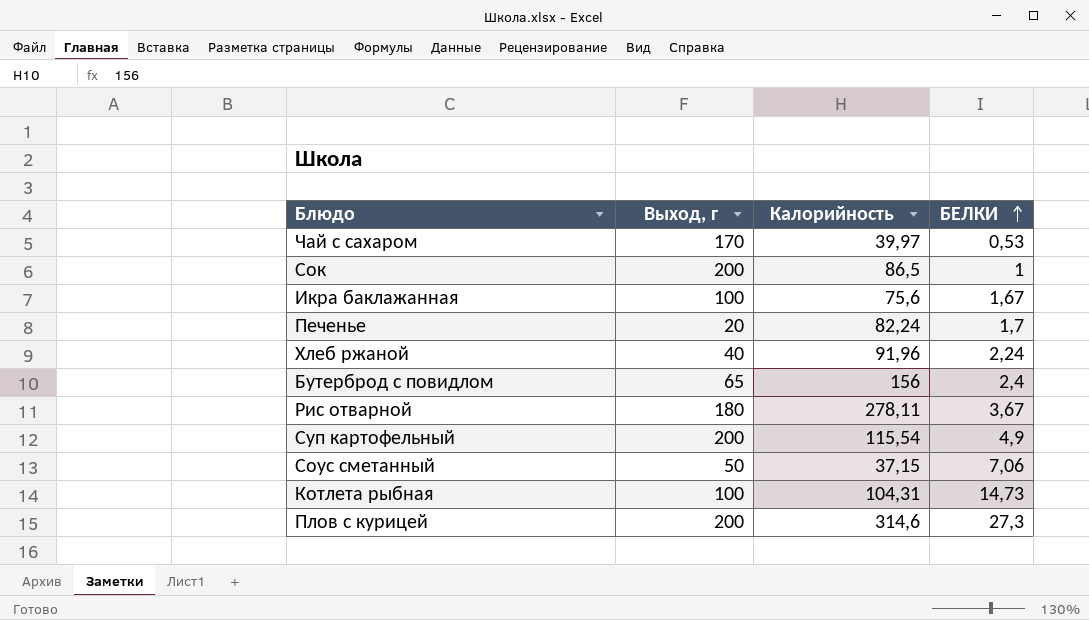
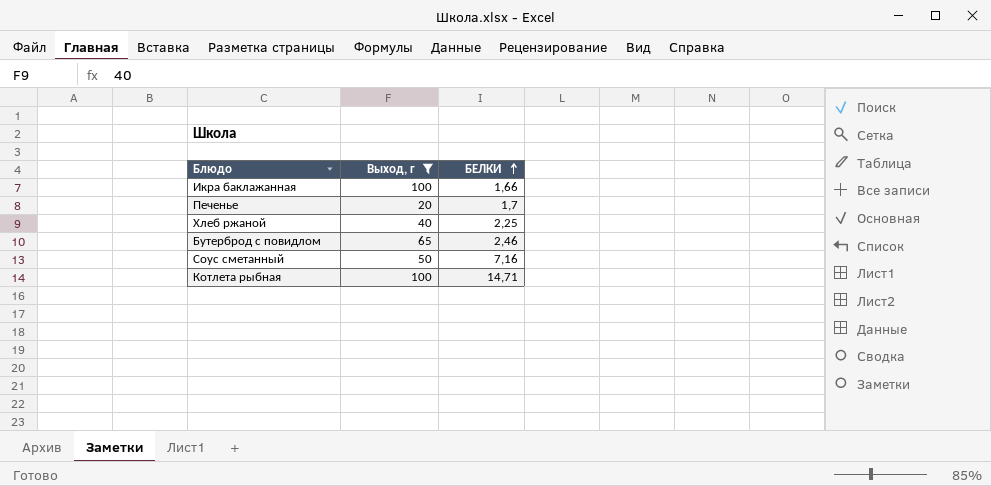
filter: none -> Выход, г <= 100
column Калорийность | position: 3 -> none
Икра баклажанная | БЕЛКИ: 1,67 -> 1,66
Хлеб ржаной | БЕЛКИ: 2,24 -> 2,25
Бутерброд с повидлом | БЕЛКИ: 2,4 -> 2,46
Соус сметанный | БЕЛКИ: 7,06 -> 7,16
Котлета рыбная | БЕЛКИ: 14,73 -> 14,71

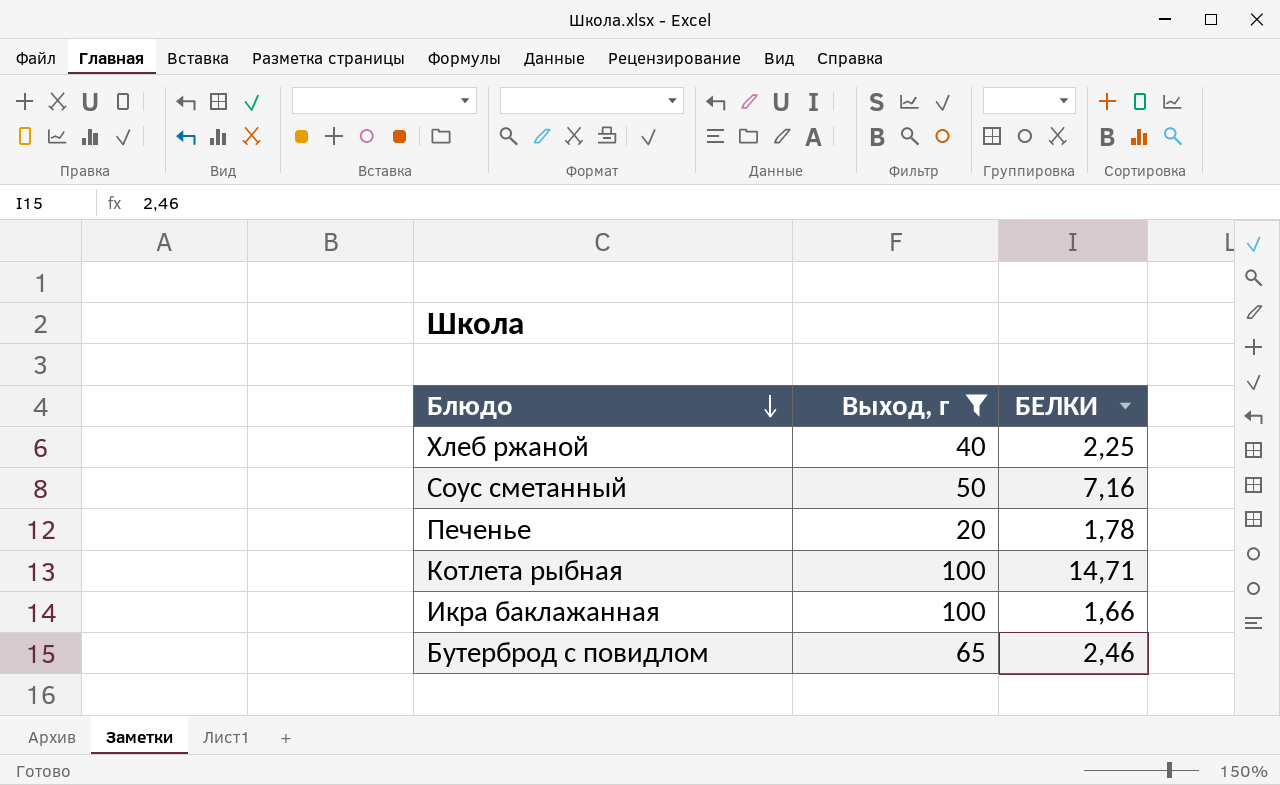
row order: БЕЛКИ ascending -> Блюдо descending
Печенье | БЕЛКИ: 1,7 -> 1,78

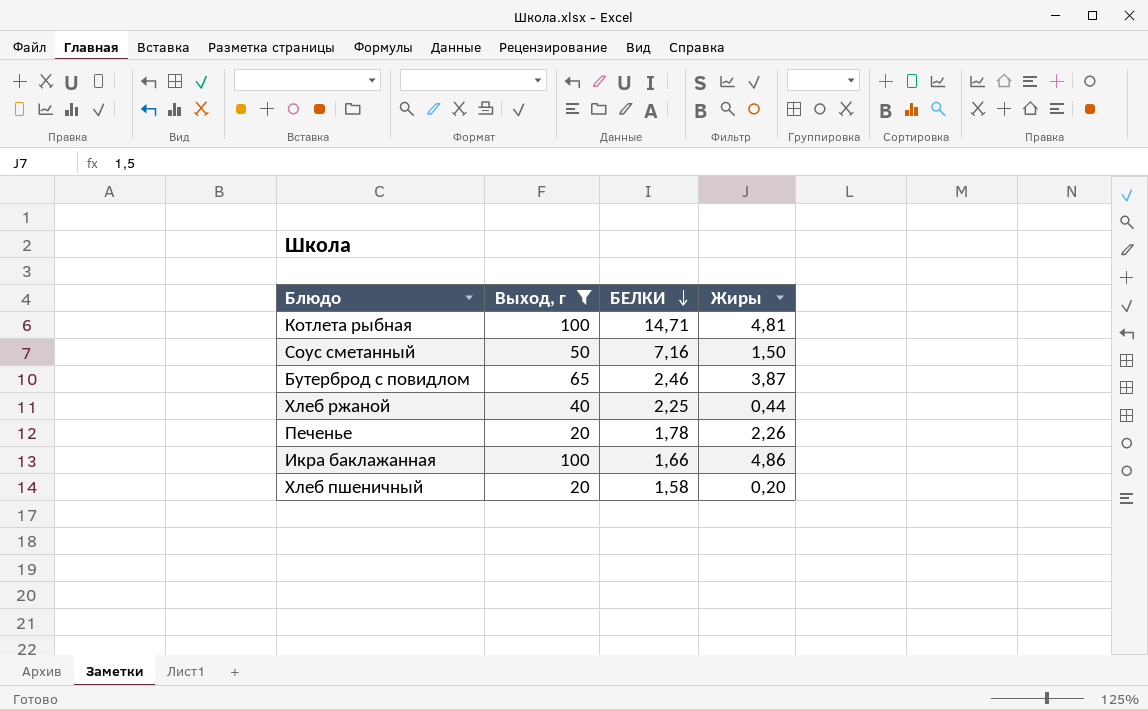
row order: Блюдо descending -> БЕЛКИ descending
column Жиры | position: none -> 4
row Хлеб пшеничный: none -> 20 | 1,58 | 0,20

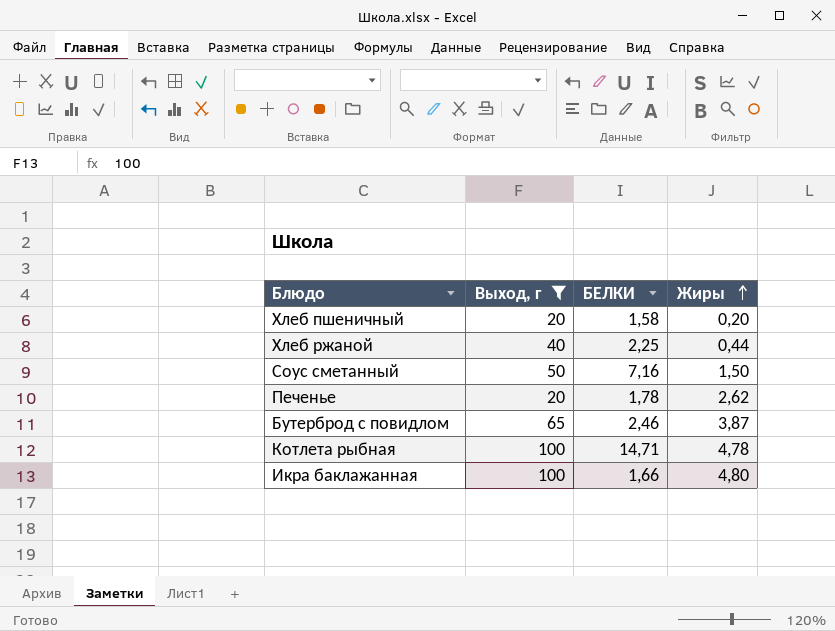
row order: БЕЛКИ descending -> Жиры ascending
Печенье | Жиры: 2,26 -> 2,62
Котлета рыбная | Жиры: 4,81 -> 4,78
Икра баклажанная | Жиры: 4,86 -> 4,80

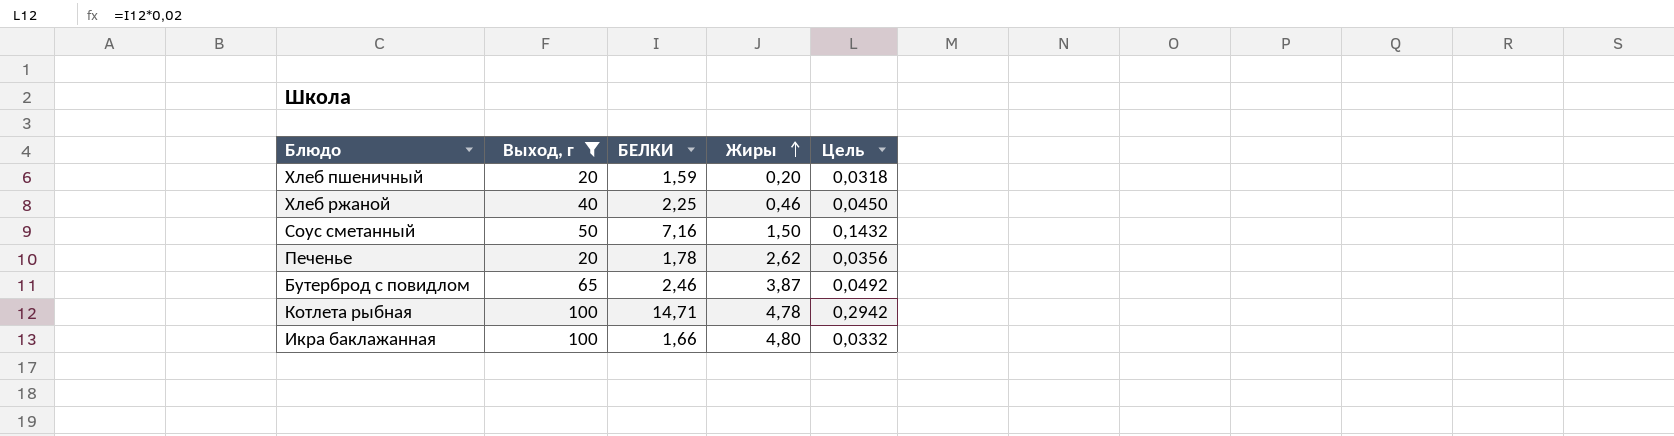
column Цель | formula: none -> [БЕЛКИ] * 0,02
Хлеб пшеничный | БЕЛКИ: 1,58 -> 1,59
Хлеб ржаной | Жиры: 0,44 -> 0,46

